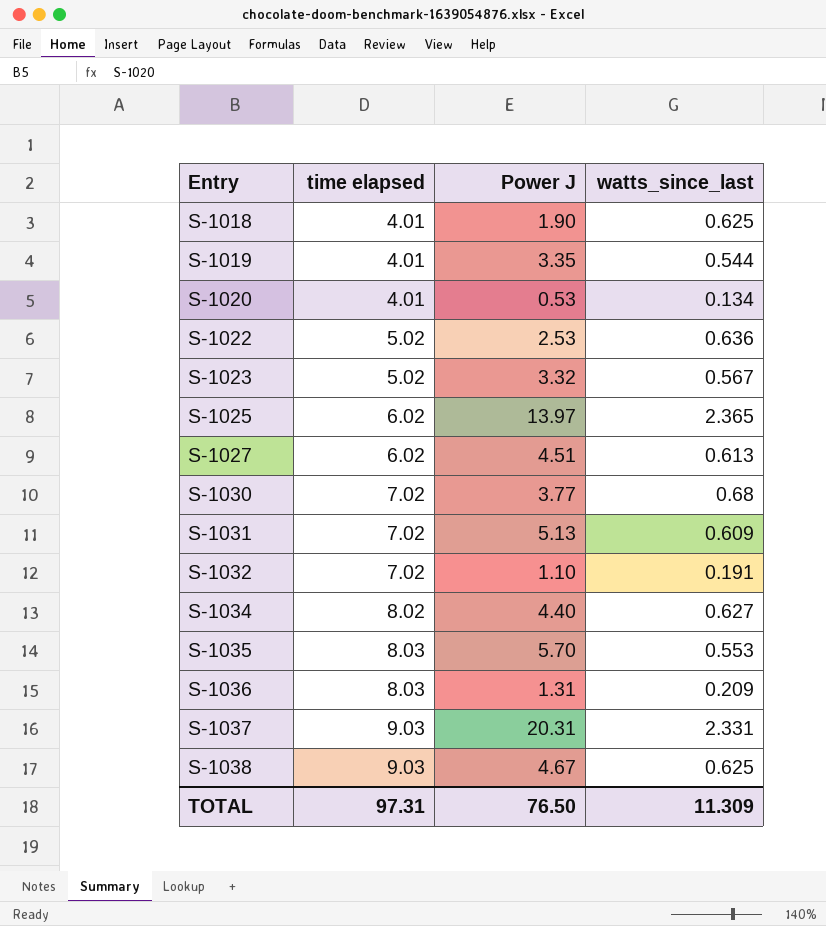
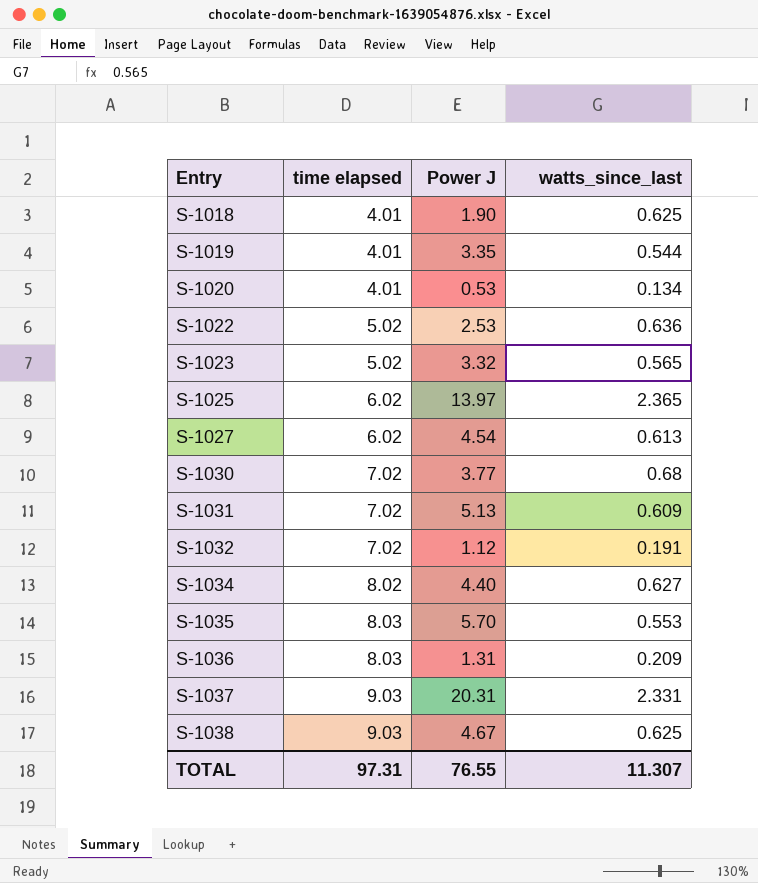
S-1023 | watts_since_last: 0.567 -> 0.565
S-1027 | Power J: 4.51 -> 4.54
S-1032 | Power J: 1.10 -> 1.12
TOTAL | Power J: 76.50 -> 76.55
TOTAL | watts_since_last: 11.309 -> 11.307

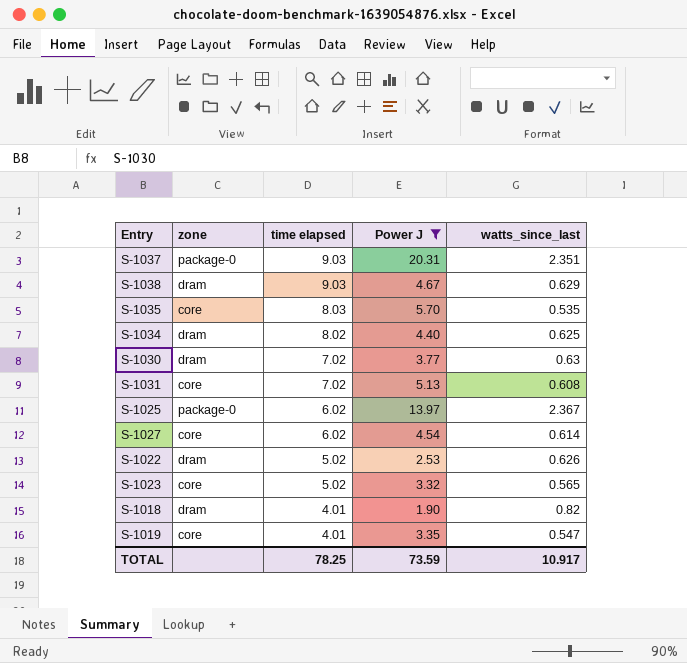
filter: none -> Power J >= 1.90
row order: Entry ascending -> time elapsed descending
column zone | position: none -> 2
S-1037 | watts_since_last: 2.331 -> 2.351
S-1038 | watts_since_last: 0.625 -> 0.629
S-1035 | watts_since_last: 0.553 -> 0.535
S-1034 | watts_since_last: 0.627 -> 0.625
S-1030 | watts_since_last: 0.68 -> 0.63
S-1031 | watts_since_last: 0.609 -> 0.608
S-1025 | watts_since_last: 2.365 -> 2.367
S-1027 | watts_since_last: 0.613 -> 0.614
S-1022 | watts_since_last: 0.636 -> 0.626
S-1018 | watts_since_last: 0.625 -> 0.82
S-1019 | watts_since_last: 0.544 -> 0.547
TOTAL | time elapsed: 97.31 -> 78.25
TOTAL | Power J: 76.55 -> 73.59
TOTAL | watts_since_last: 11.307 -> 10.917

